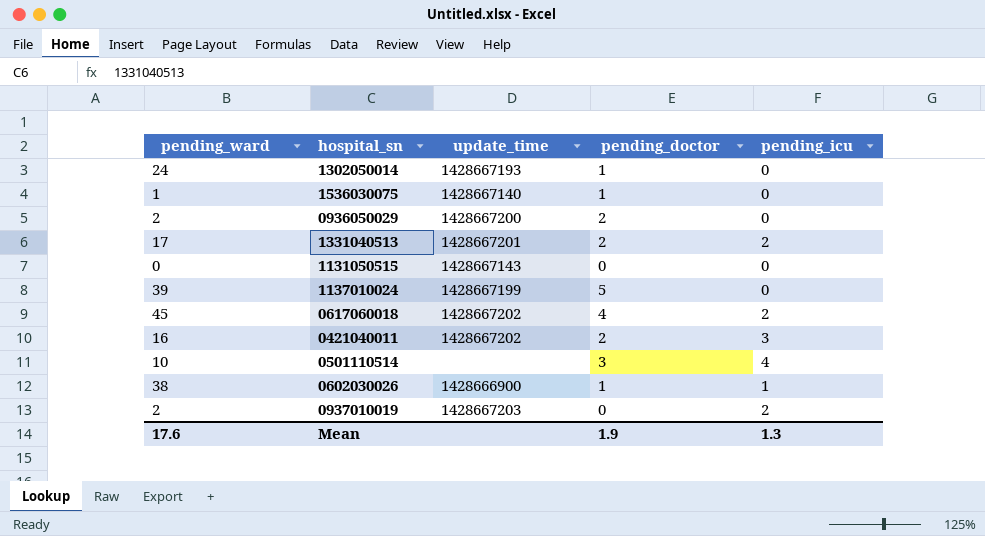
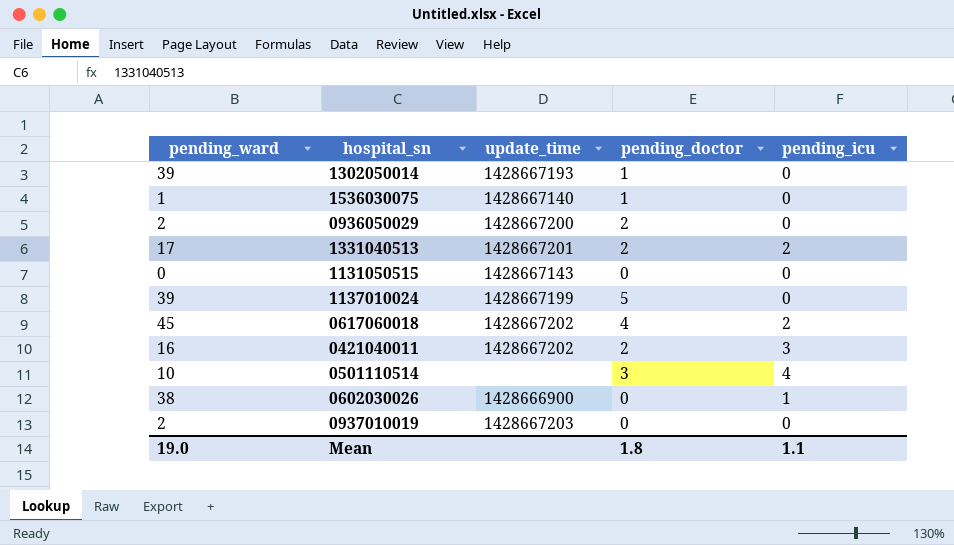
1302050014 | pending_ward: 24 -> 39
0602030026 | pending_doctor: 1 -> 0
0937010019 | pending_icu: 2 -> 0
Mean | pending_ward: 17.6 -> 19.0
Mean | pending_doctor: 1.9 -> 1.8
Mean | pending_icu: 1.3 -> 1.1

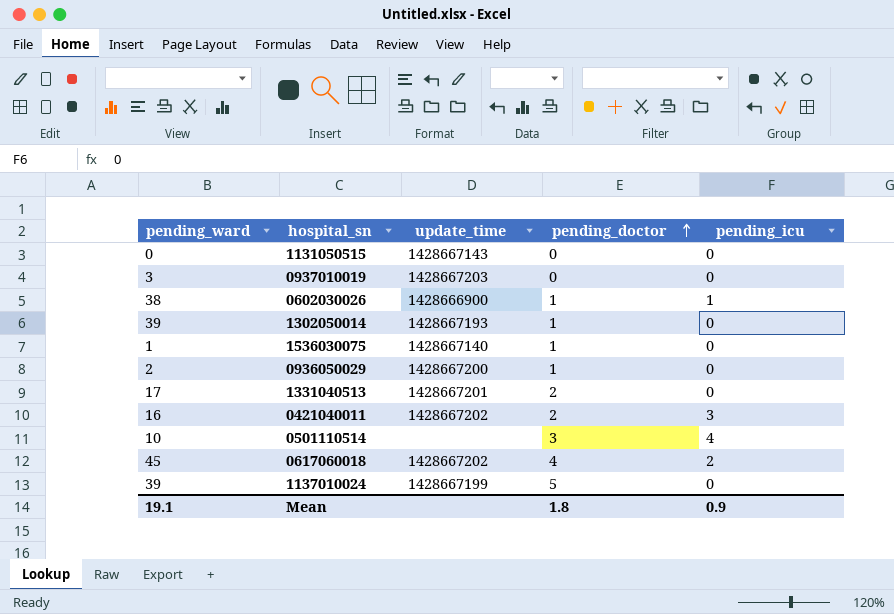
row order: none -> pending_doctor ascending
0937010019 | pending_ward: 2 -> 3
0602030026 | pending_doctor: 0 -> 1
0936050029 | pending_doctor: 2 -> 1
1331040513 | pending_icu: 2 -> 0
Mean | pending_ward: 19.0 -> 19.1
Mean | pending_icu: 1.1 -> 0.9

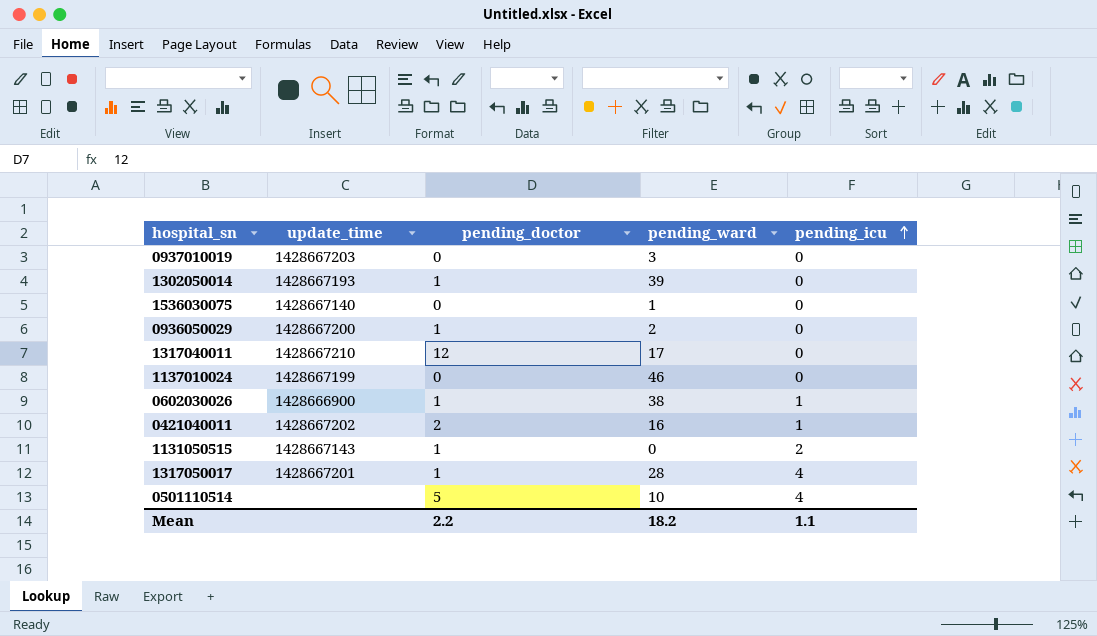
row order: pending_doctor ascending -> pending_icu ascending
column pending_ward | position: 1 -> 4
row 1331040513: 17 | 1428667201 | 2 | 0 -> none
row 0617060018: 45 | 1428667202 | 4 | 2 -> none
1536030075 | pending_doctor: 1 -> 0
row 1317040011: none -> 1428667210 | 12 | 17 | 0
1137010024 | pending_doctor: 5 -> 0
1137010024 | pending_ward: 39 -> 46
0421040011 | pending_icu: 3 -> 1
1131050515 | pending_doctor: 0 -> 1
1131050515 | pending_icu: 0 -> 2
row 1317050017: none -> 1428667201 | 1 | 28 | 4
0501110514 | pending_doctor: 3 -> 5
Mean | pending_doctor: 1.8 -> 2.2
Mean | pending_ward: 19.1 -> 18.2
Mean | pending_icu: 0.9 -> 1.1

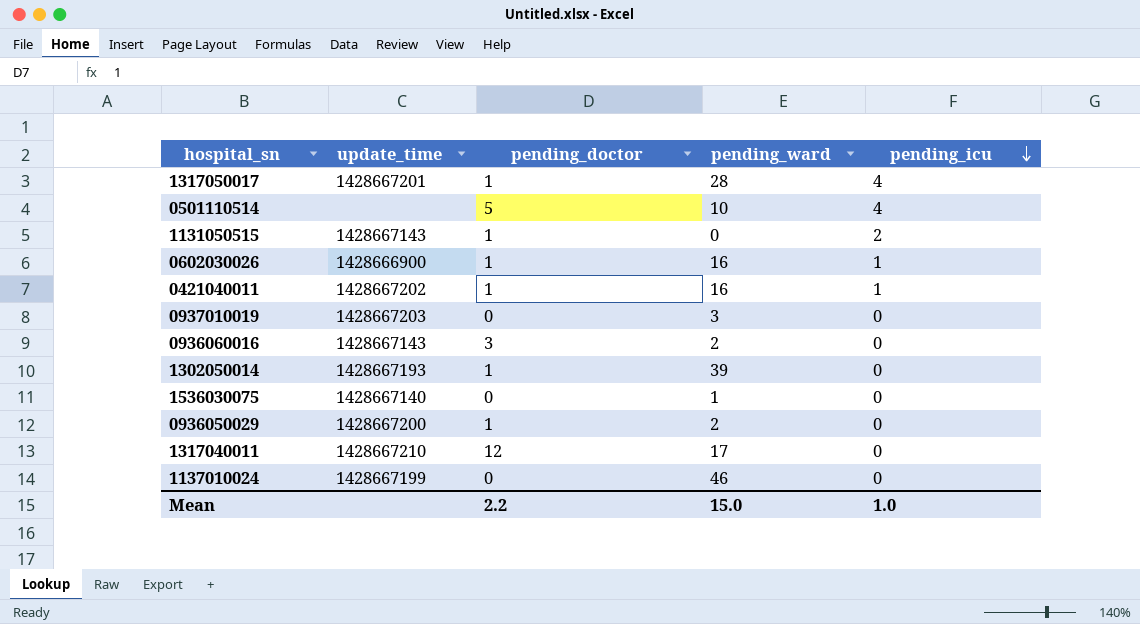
row order: pending_icu ascending -> pending_icu descending
0602030026 | pending_ward: 38 -> 16
0421040011 | pending_doctor: 2 -> 1
row 0936060016: none -> 1428667143 | 3 | 2 | 0
Mean | pending_ward: 18.2 -> 15.0
Mean | pending_icu: 1.1 -> 1.0

